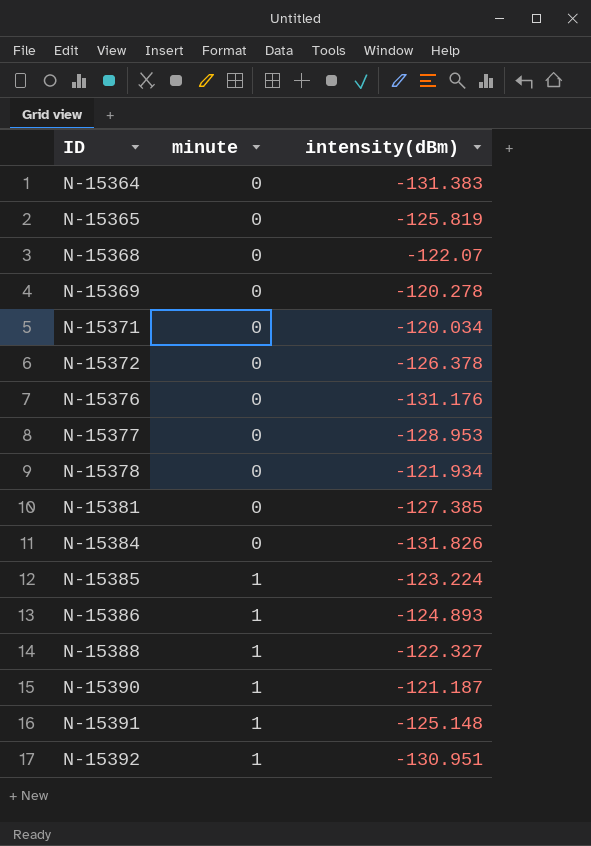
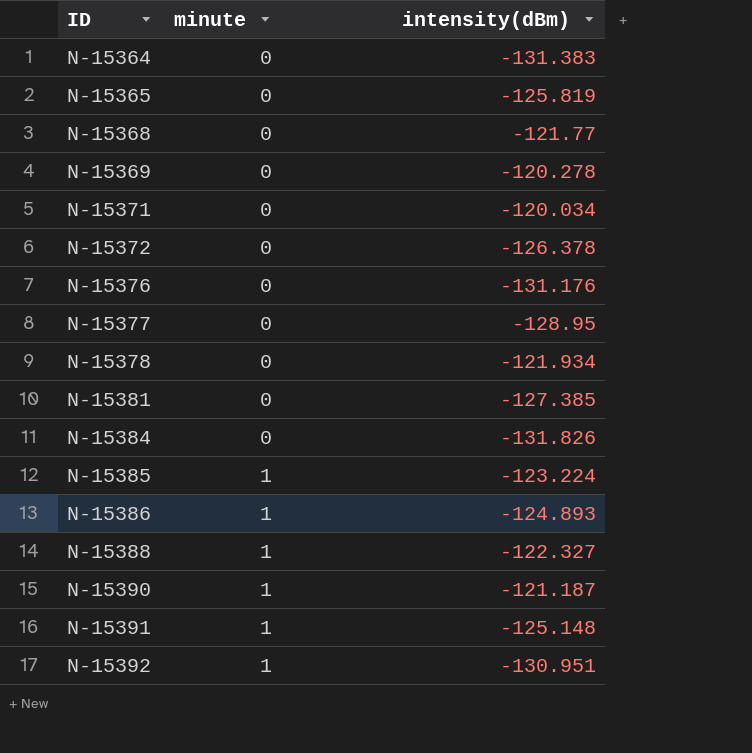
N-15368 | intensity(dBm): -122.07 -> -121.77
N-15377 | intensity(dBm): -128.953 -> -128.95

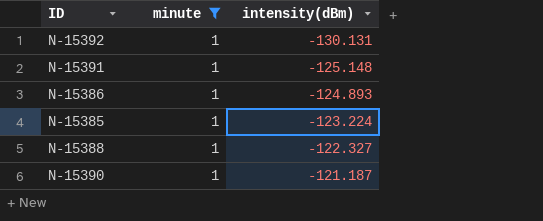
filter: none -> minute = 1
row order: ID ascending -> intensity(dBm) ascending
N-15392 | intensity(dBm): -130.951 -> -130.131

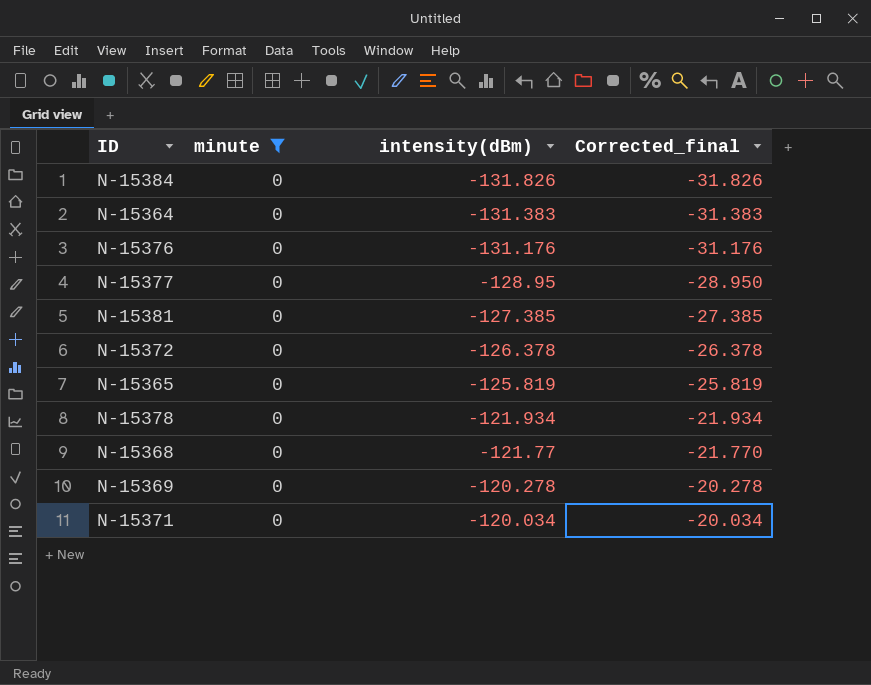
filter: minute = 1 -> minute = 0
column Corrected_final | formula: none -> [intensity(dBm)] + 100

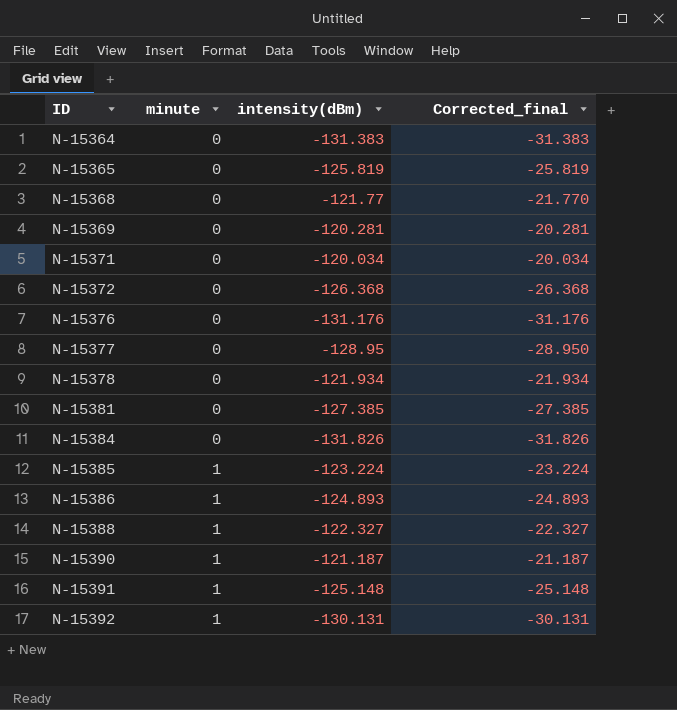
filter: minute = 0 -> none
row order: intensity(dBm) ascending -> ID ascending
N-15369 | intensity(dBm): -120.278 -> -120.281
N-15369 | Corrected_final: -20.278 -> -20.281
N-15372 | intensity(dBm): -126.378 -> -126.368
N-15372 | Corrected_final: -26.378 -> -26.368

